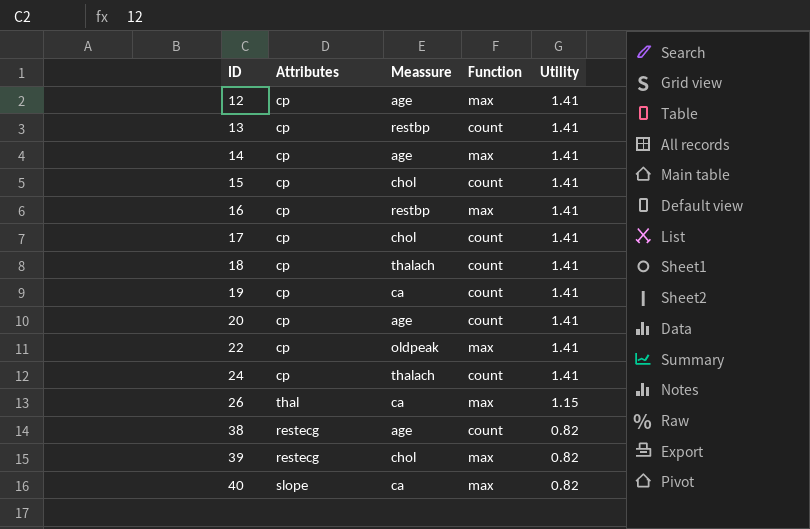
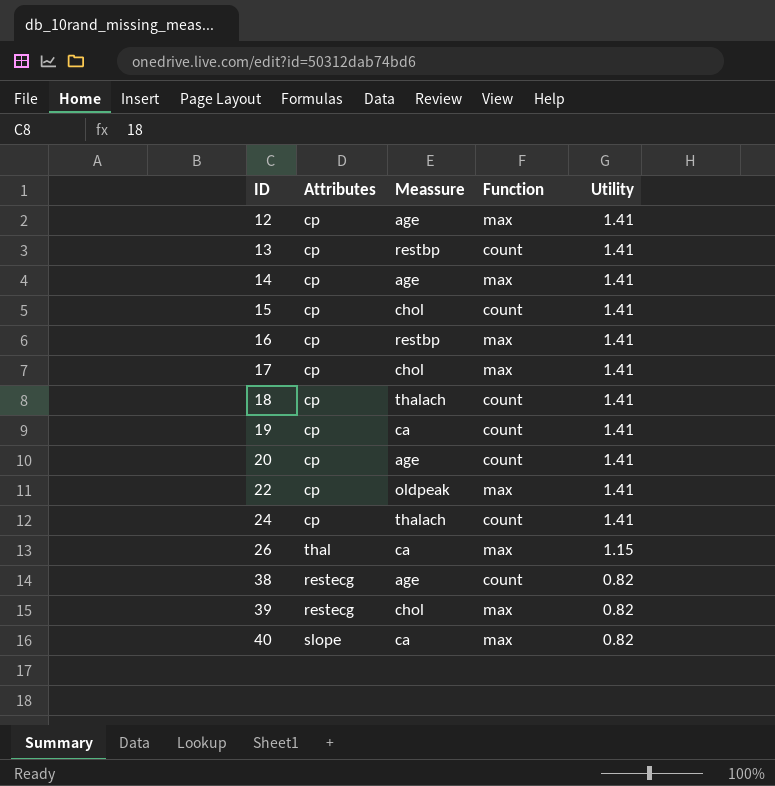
17 | Function: count -> max

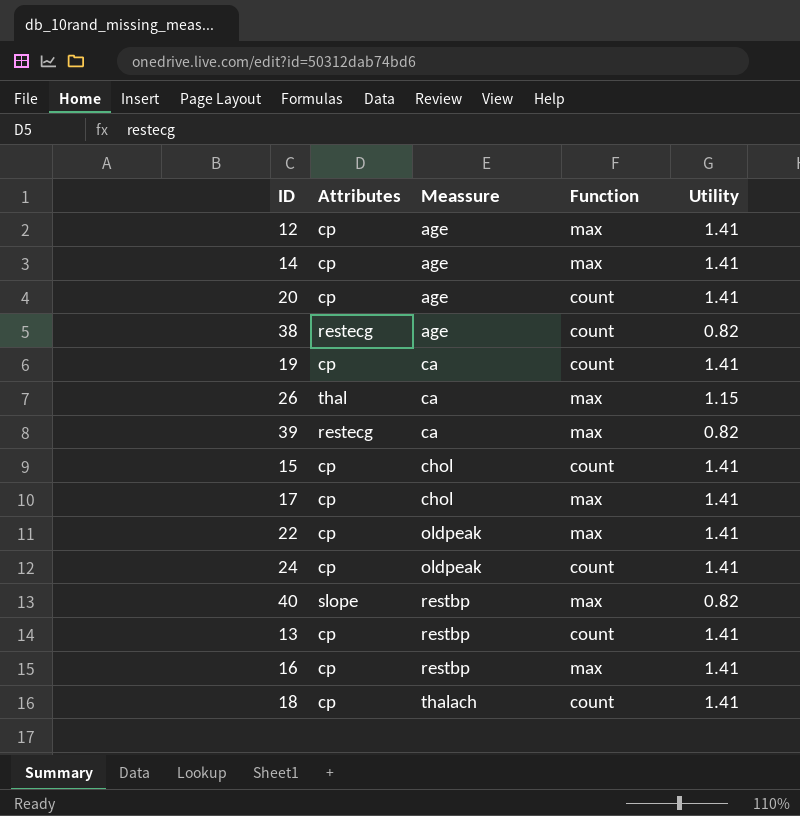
row order: ID ascending -> Meassure ascending
39 | Meassure: chol -> ca
24 | Meassure: thalach -> oldpeak
40 | Meassure: ca -> restbp

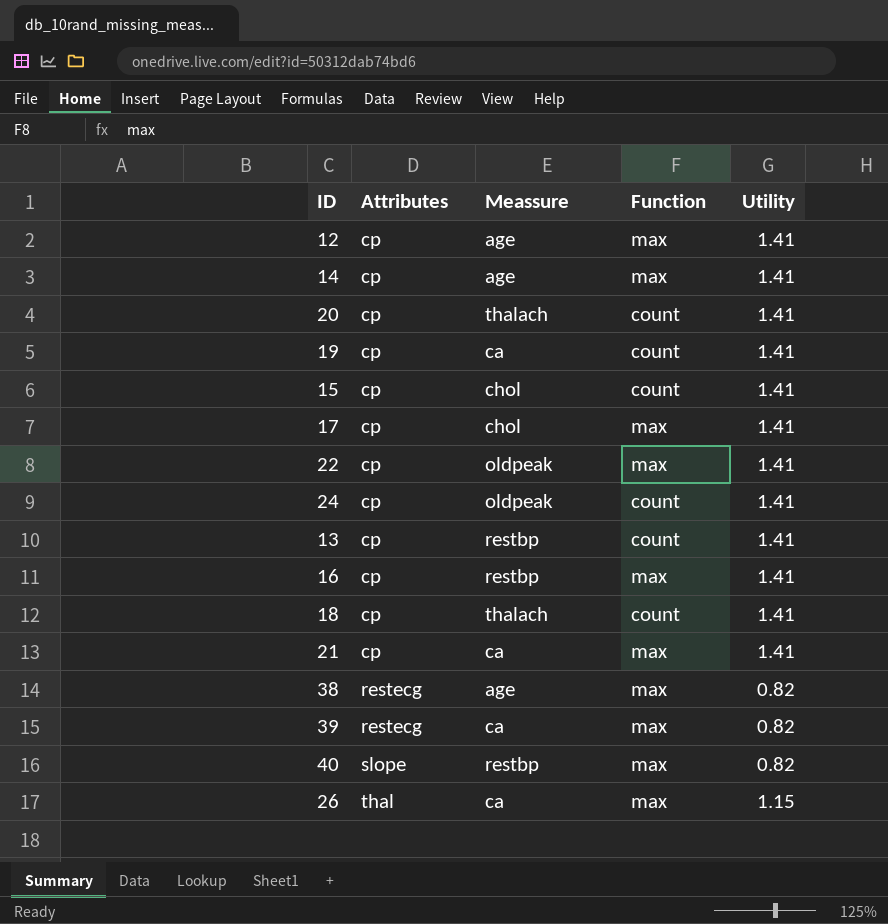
row order: Meassure ascending -> Attributes ascending
20 | Meassure: age -> thalach
row 21: none -> cp | ca | max | 1.41
38 | Function: count -> max

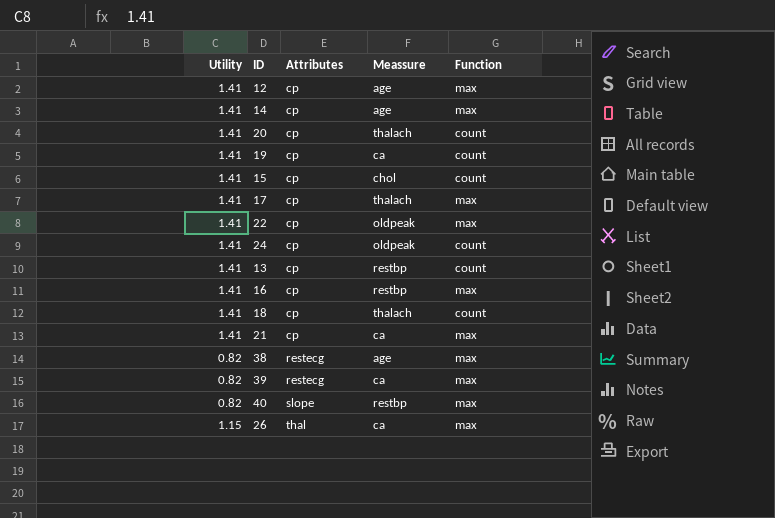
column Utility | position: 5 -> 1
17 | Meassure: chol -> thalach

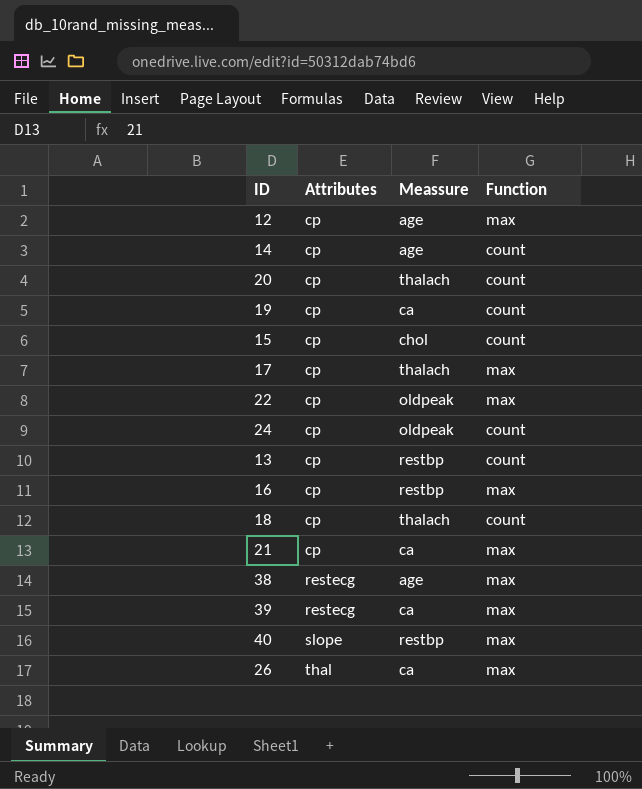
column Utility | position: 1 -> none
14 | Function: max -> count

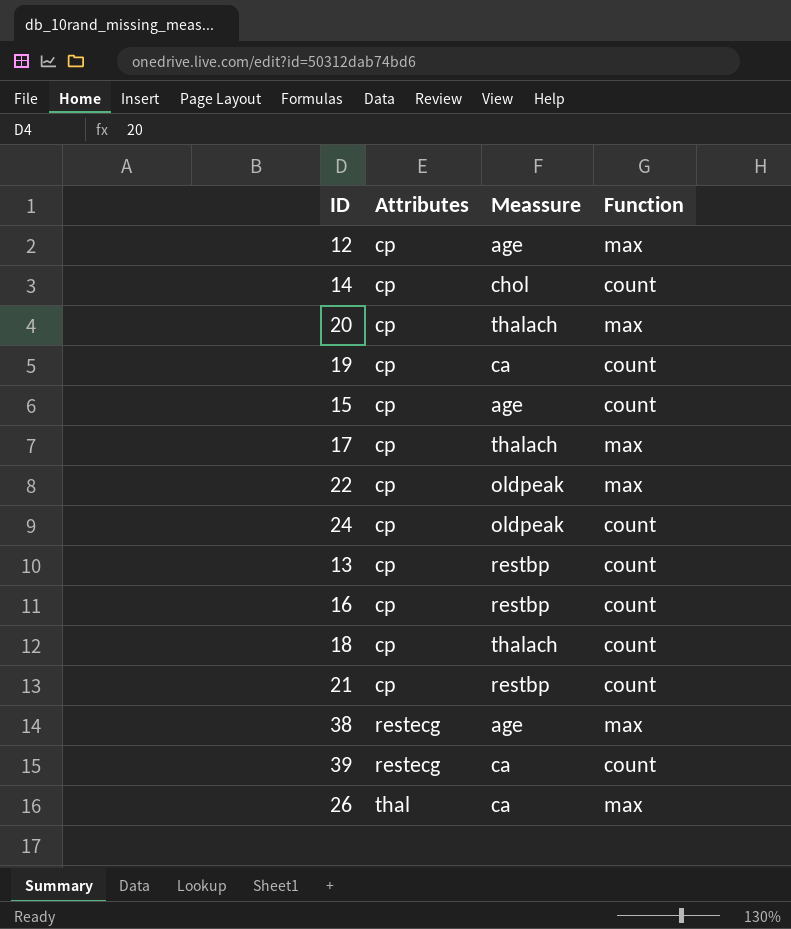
row 40: slope | restbp | max -> none
14 | Meassure: age -> chol
20 | Function: count -> max
15 | Meassure: chol -> age
16 | Function: max -> count
21 | Meassure: ca -> restbp
21 | Function: max -> count
39 | Function: max -> count

